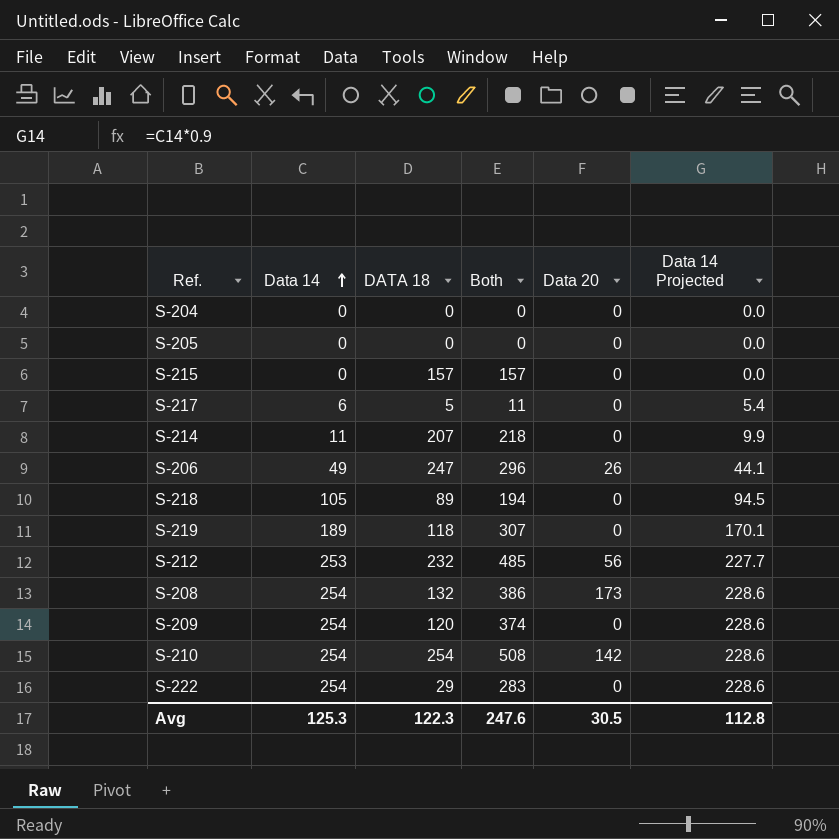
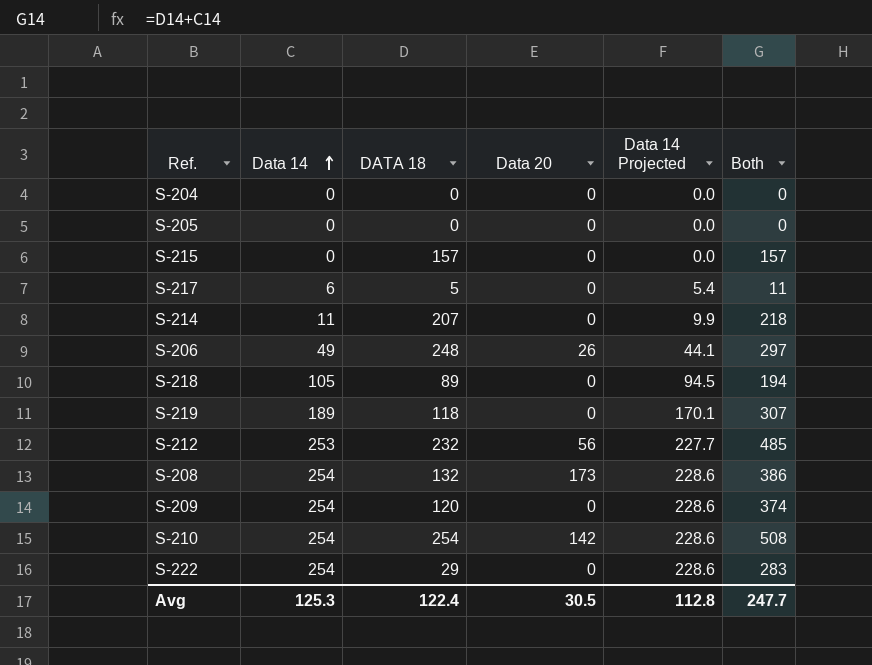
column Both | position: 4 -> 6
S-206 | DATA 18: 247 -> 248
S-206 | Both: 296 -> 297
Avg | DATA 18: 122.3 -> 122.4
Avg | Both: 247.6 -> 247.7

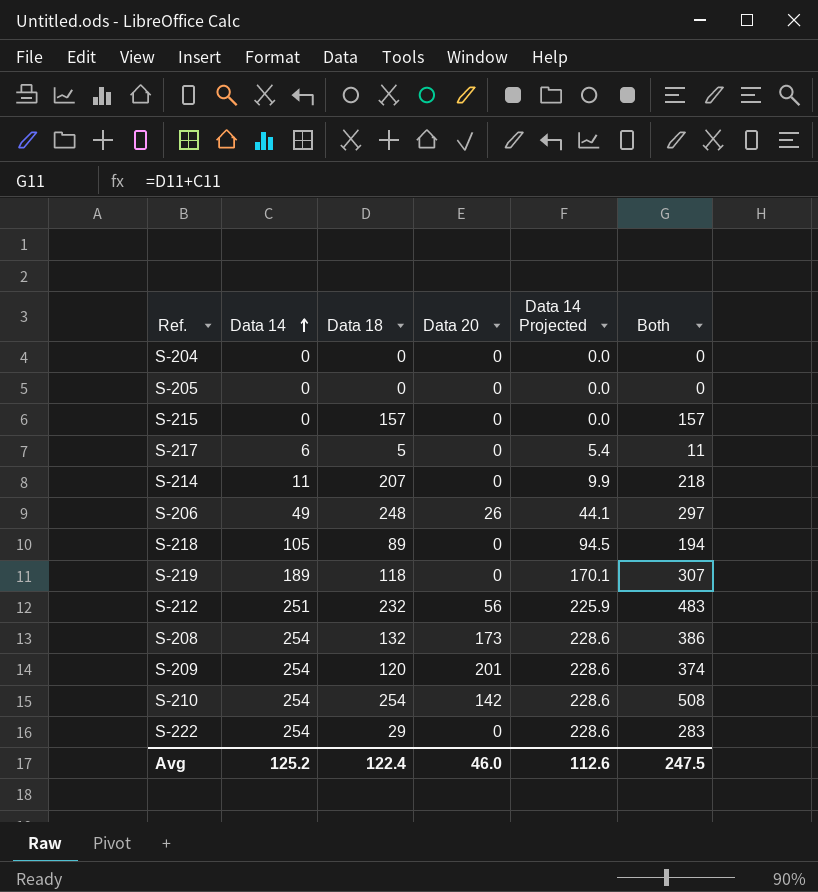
column name: DATA 18 -> Data 18
S-212 | Data 14: 253 -> 251
S-212 | Data 14 Projected: 227.7 -> 225.9
S-212 | Both: 485 -> 483
S-209 | Data 20: 0 -> 201
Avg | Data 14: 125.3 -> 125.2
Avg | Data 20: 30.5 -> 46.0
Avg | Data 14 Projected: 112.8 -> 112.6
Avg | Both: 247.7 -> 247.5

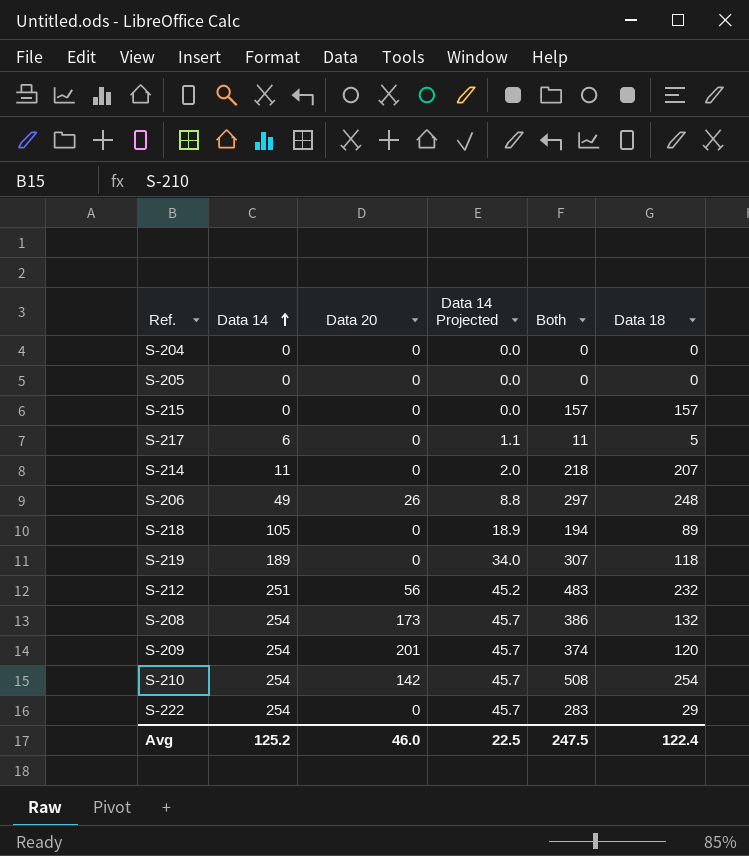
column Data 14 Projected | formula: [Data 14] * 0.9 -> [Data 14] * 0.18
column Data 18 | position: 3 -> 6
Avg | Data 14 Projected: 112.6 -> 22.5

